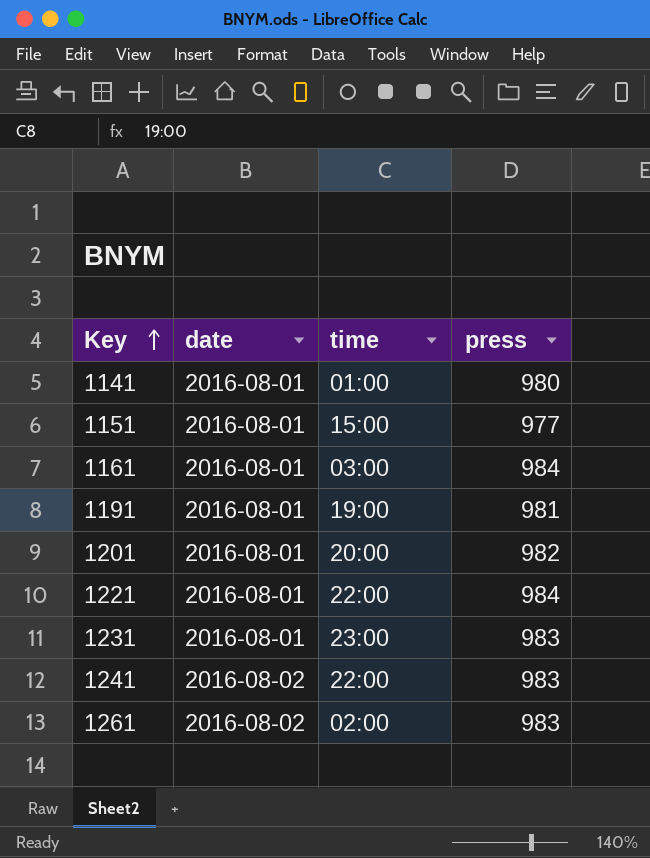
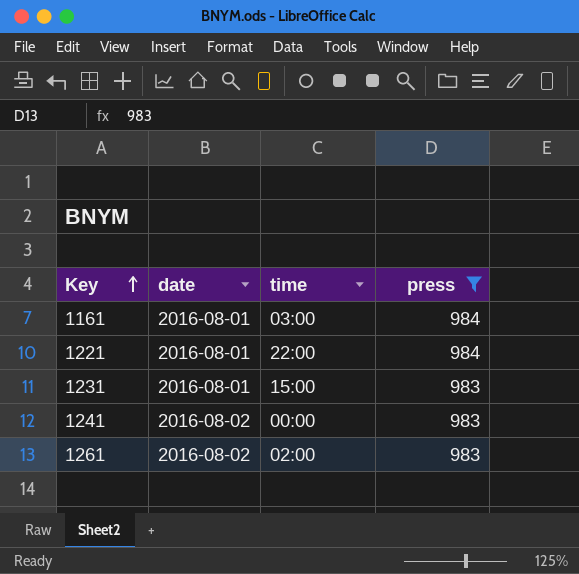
filter: none -> press >= 983
1231 | time: 23:00 -> 15:00
1241 | time: 22:00 -> 00:00

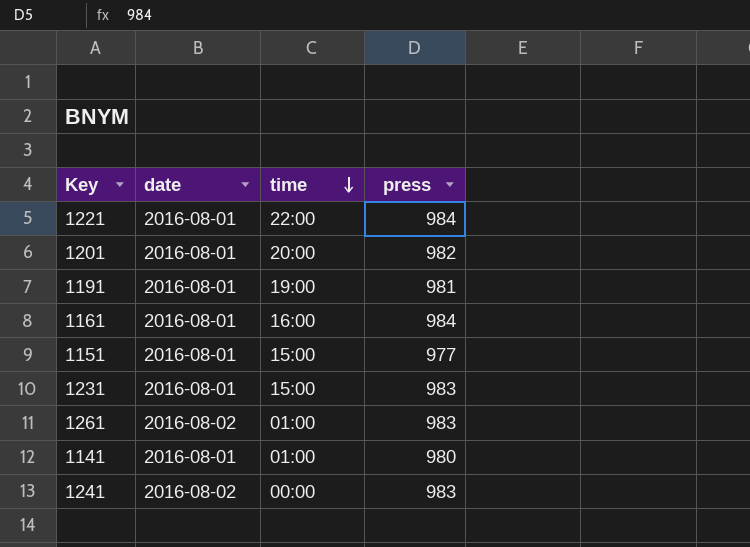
filter: press >= 983 -> none
row order: Key ascending -> time descending
1161 | time: 03:00 -> 16:00
1261 | time: 02:00 -> 01:00

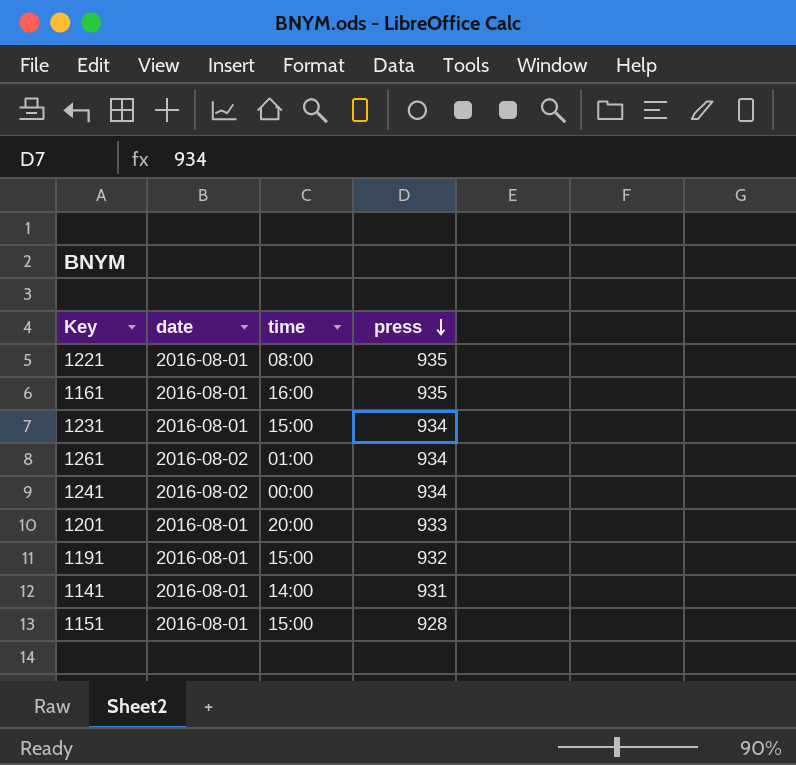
row order: time descending -> press descending
1221 | time: 22:00 -> 08:00
1221 | press: 984 -> 935
1161 | press: 984 -> 935
1231 | press: 983 -> 934
1261 | press: 983 -> 934
1241 | press: 983 -> 934
1201 | press: 982 -> 933
1191 | time: 19:00 -> 15:00
1191 | press: 981 -> 932
1141 | time: 01:00 -> 14:00
1141 | press: 980 -> 931
1151 | press: 977 -> 928

